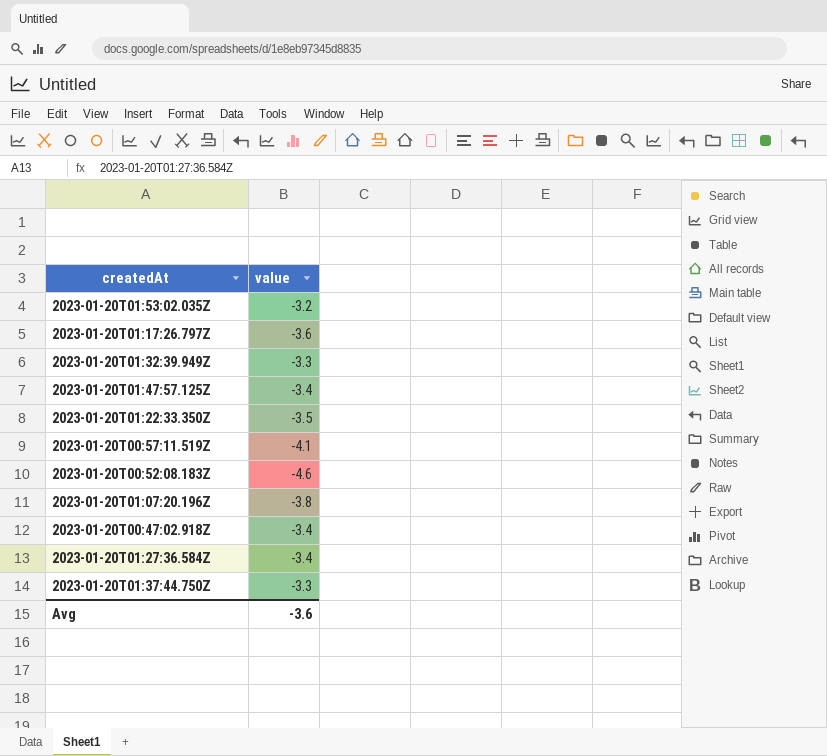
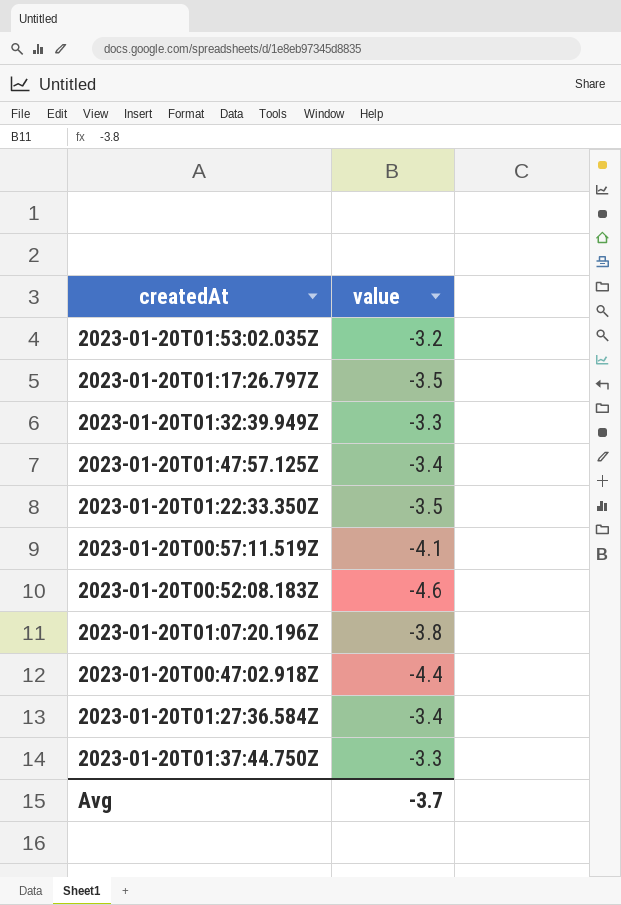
2023-01-20T01:17:26.797Z | value: -3.6 -> -3.5
2023-01-20T00:47:02.918Z | value: -3.4 -> -4.4
Avg | value: -3.6 -> -3.7

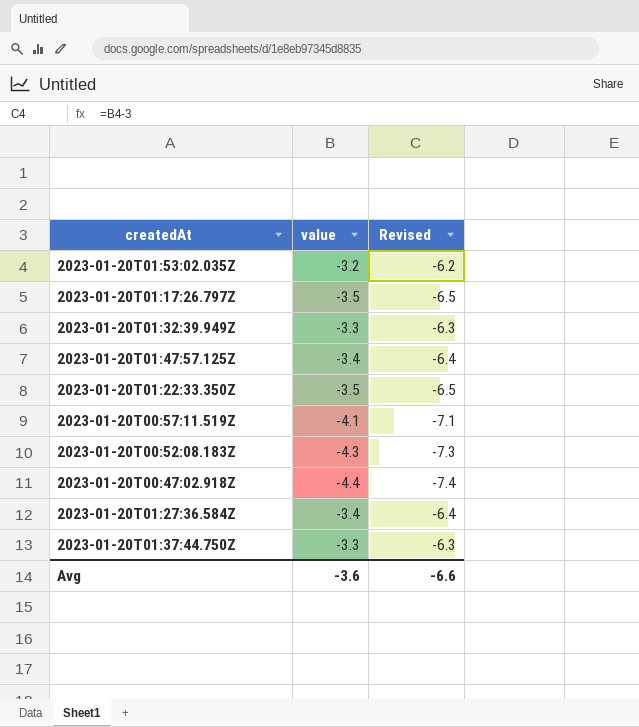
column Revised | formula: none -> [value] - 3
row 2023-01-20T01:07:20.196Z: -3.8 -> none
2023-01-20T00:52:08.183Z | value: -4.6 -> -4.3
Avg | value: -3.7 -> -3.6

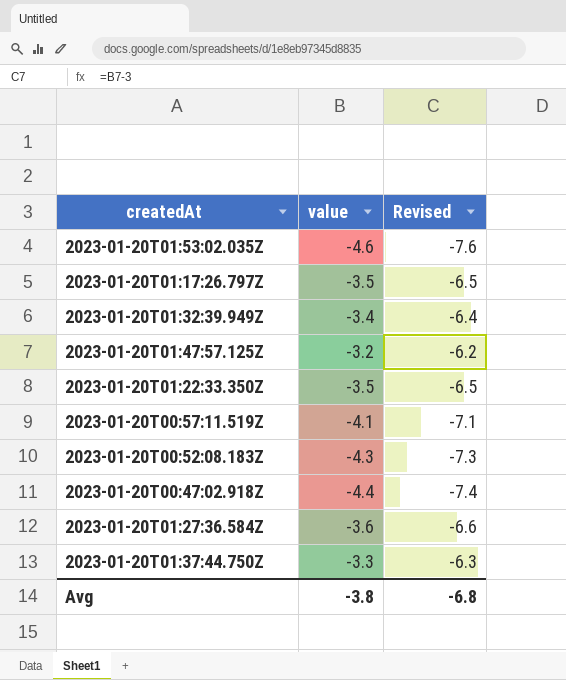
2023-01-20T01:53:02.035Z | value: -3.2 -> -4.6
2023-01-20T01:53:02.035Z | Revised: -6.2 -> -7.6
2023-01-20T01:32:39.949Z | value: -3.3 -> -3.4
2023-01-20T01:32:39.949Z | Revised: -6.3 -> -6.4
2023-01-20T01:47:57.125Z | value: -3.4 -> -3.2
2023-01-20T01:47:57.125Z | Revised: -6.4 -> -6.2
2023-01-20T01:27:36.584Z | value: -3.4 -> -3.6
2023-01-20T01:27:36.584Z | Revised: -6.4 -> -6.6
Avg | value: -3.6 -> -3.8
Avg | Revised: -6.6 -> -6.8

